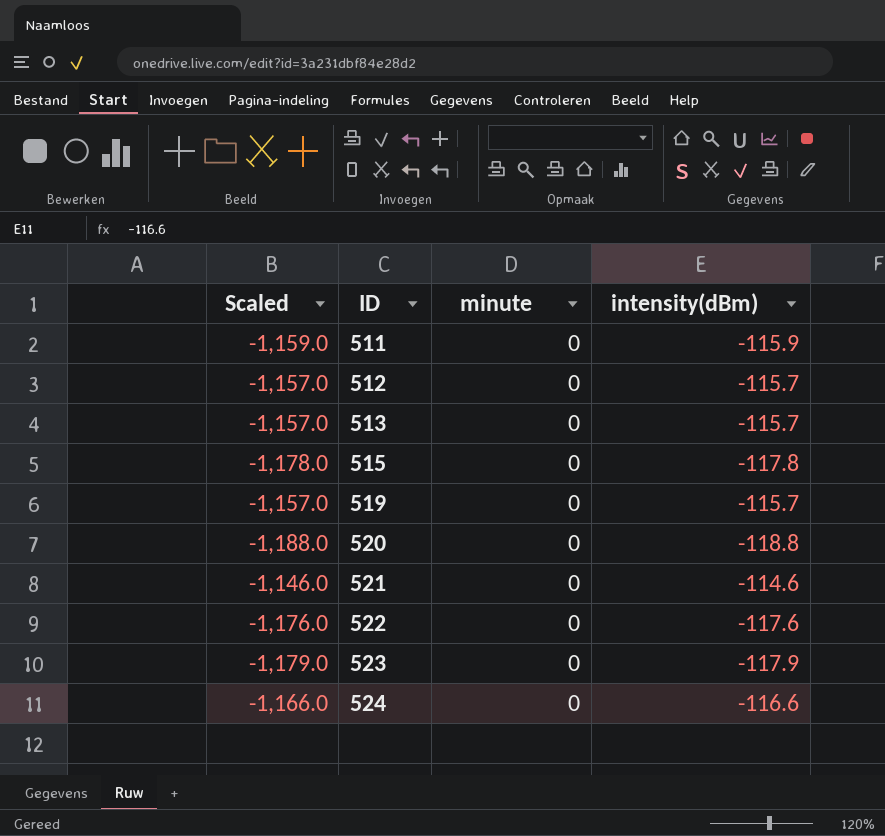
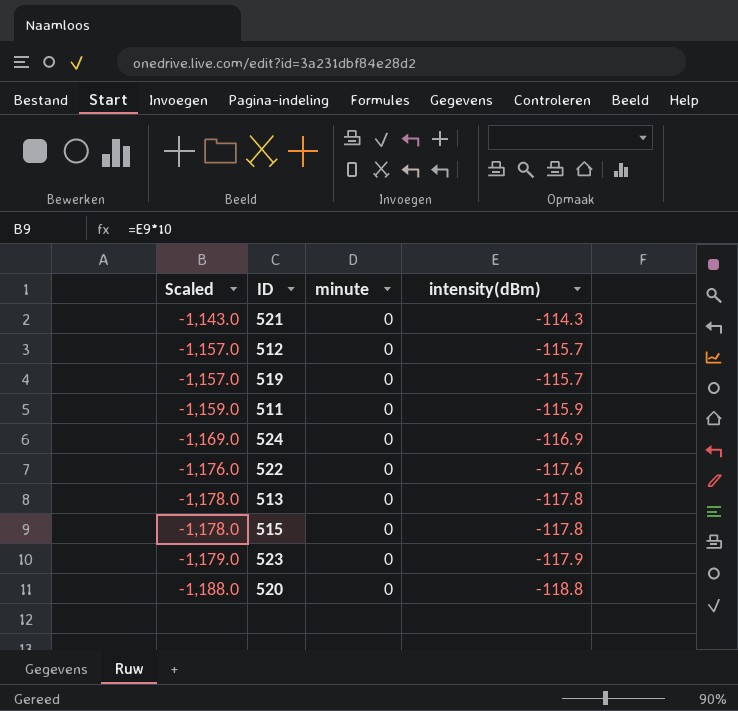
row order: ID ascending -> Scaled descending
521 | Scaled: -1,146.0 -> -1,143.0
521 | intensity(dBm): -114.6 -> -114.3
524 | Scaled: -1,166.0 -> -1,169.0
524 | intensity(dBm): -116.6 -> -116.9
513 | Scaled: -1,157.0 -> -1,178.0
513 | intensity(dBm): -115.7 -> -117.8

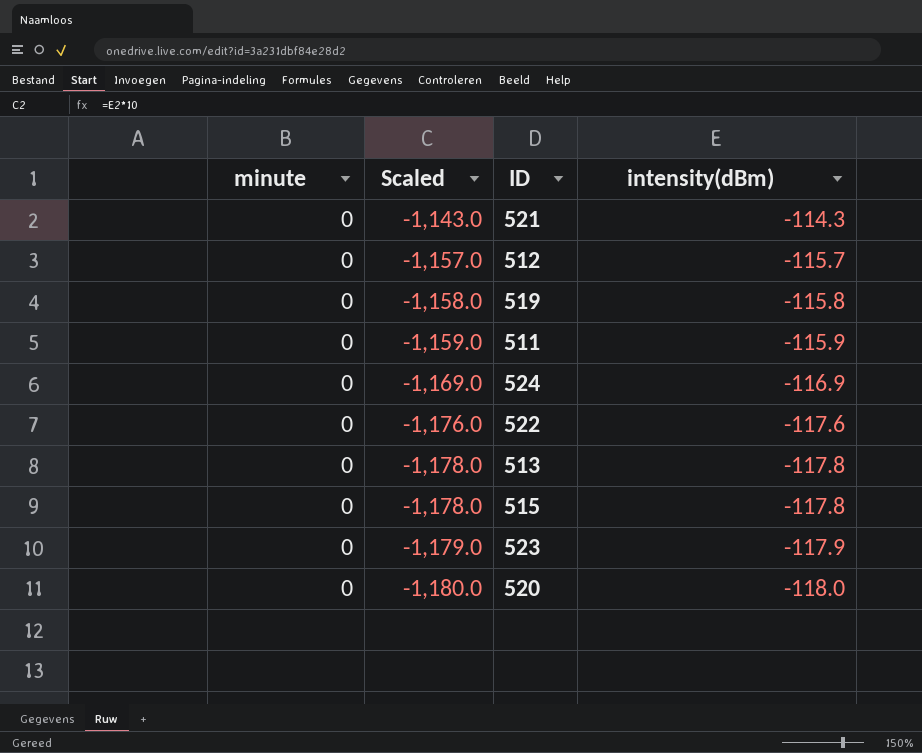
column minute | position: 3 -> 1
519 | Scaled: -1,157.0 -> -1,158.0
519 | intensity(dBm): -115.7 -> -115.8
520 | Scaled: -1,188.0 -> -1,180.0
520 | intensity(dBm): -118.8 -> -118.0

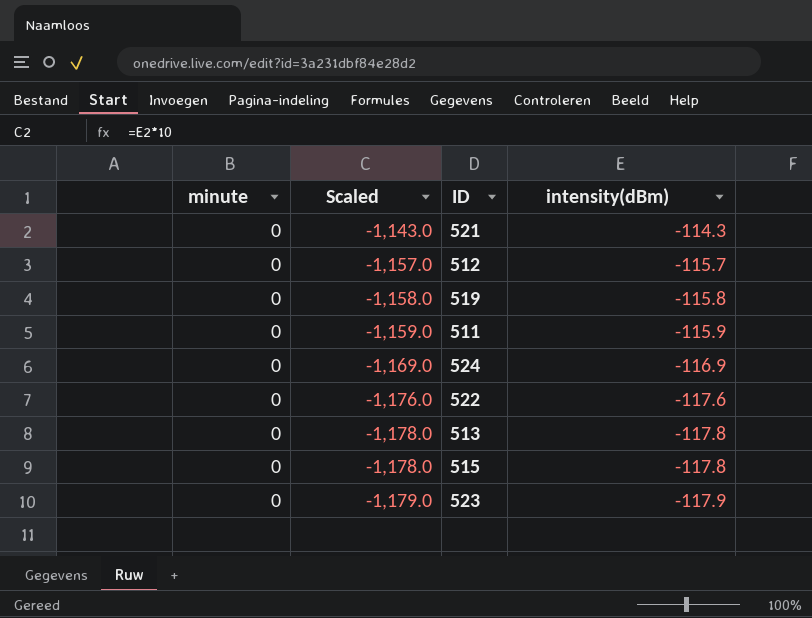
row 520: 0 | -1,180.0 | -118.0 -> none

